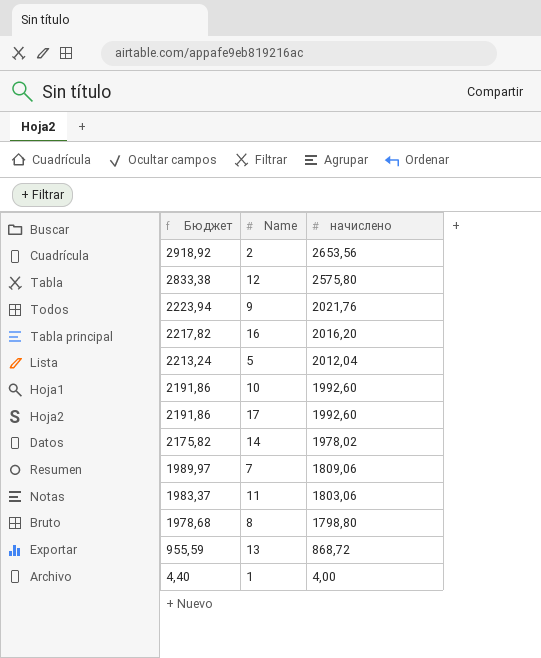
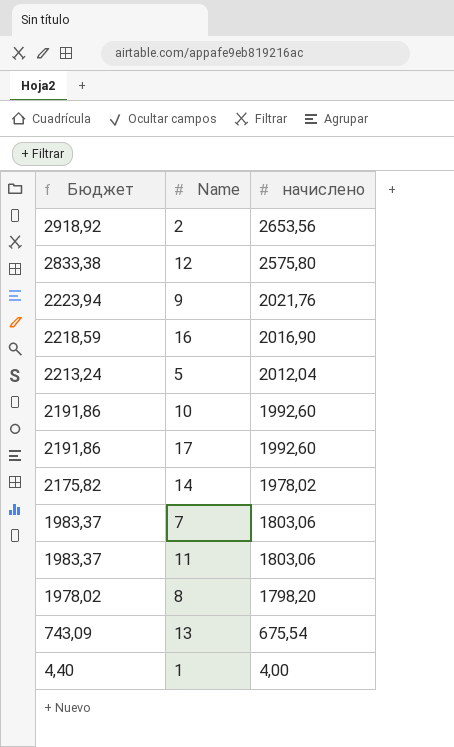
16 | Бюджет: 2217,82 -> 2218,59
16 | начислено: 2016,20 -> 2016,90
7 | Бюджет: 1989,97 -> 1983,37
7 | начислено: 1809,06 -> 1803,06
8 | Бюджет: 1978,68 -> 1978,02
8 | начислено: 1798,80 -> 1798,20
13 | Бюджет: 955,59 -> 743,09
13 | начислено: 868,72 -> 675,54

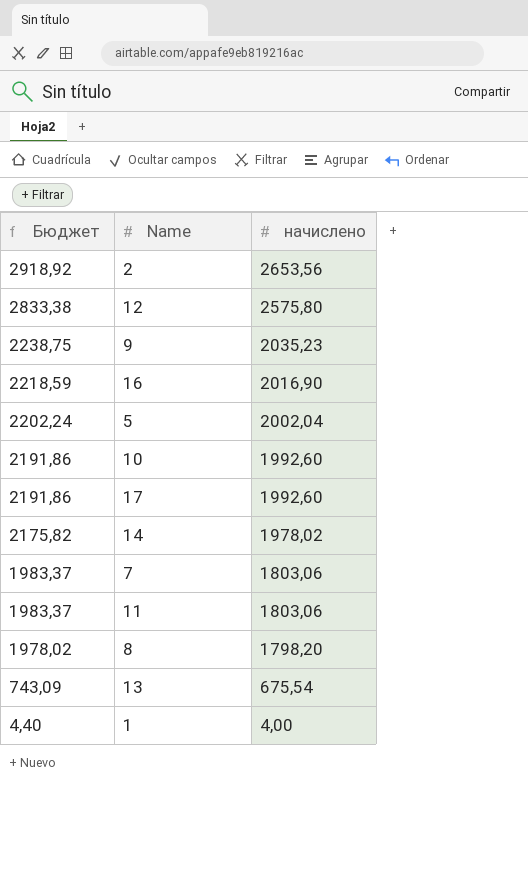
9 | Бюджет: 2223,94 -> 2238,75
9 | начислено: 2021,76 -> 2035,23
5 | Бюджет: 2213,24 -> 2202,24
5 | начислено: 2012,04 -> 2002,04

